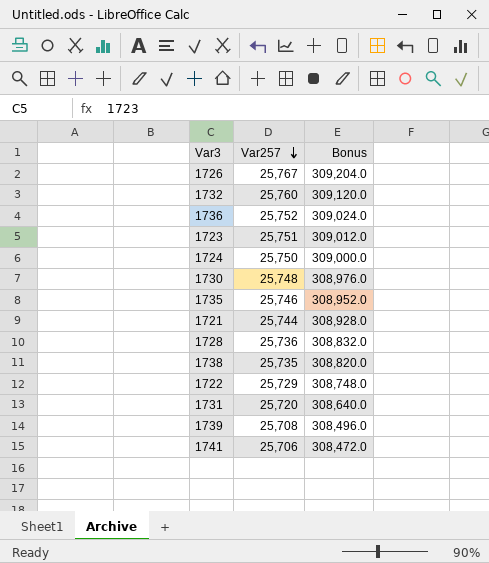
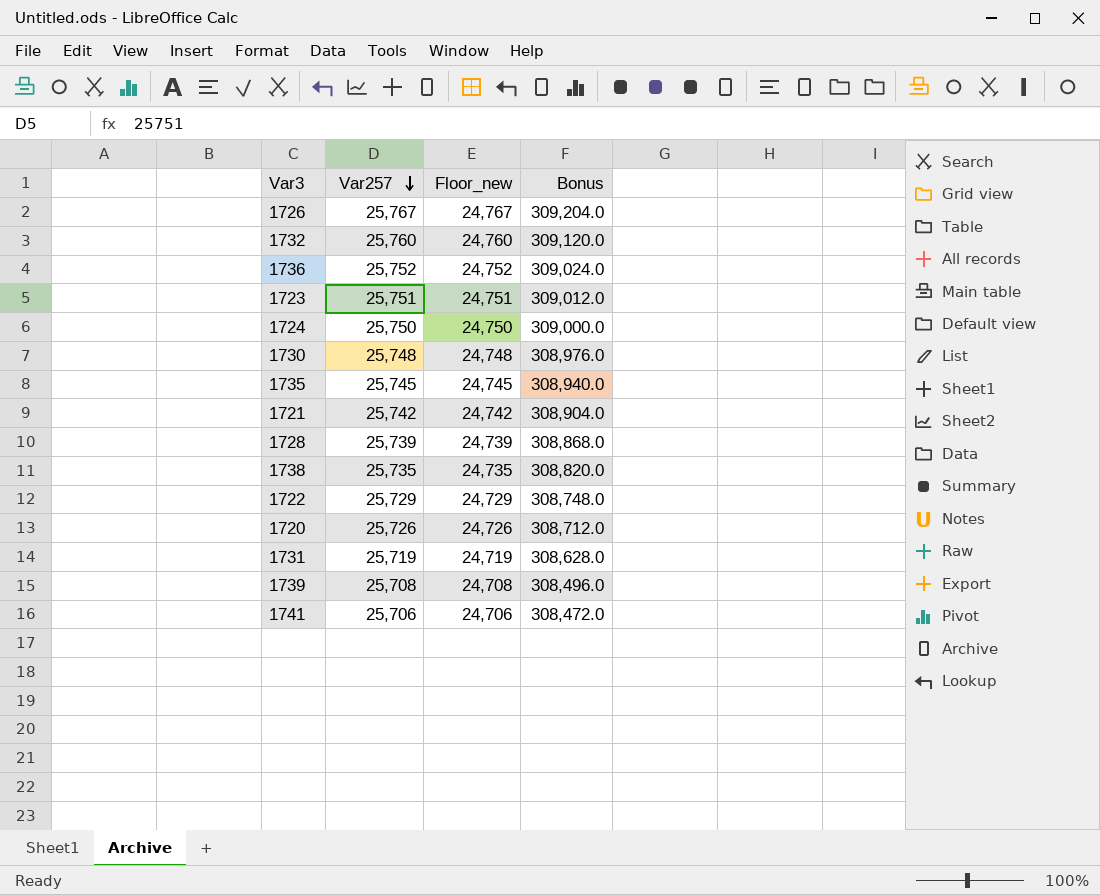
column Floor_new | formula: none -> [Var257] - 1000
1735 | Var257: 25,746 -> 25,745
1735 | Bonus: 308,952.0 -> 308,940.0
1721 | Var257: 25,744 -> 25,742
1721 | Bonus: 308,928.0 -> 308,904.0
1728 | Var257: 25,736 -> 25,739
1728 | Bonus: 308,832.0 -> 308,868.0
row 1720: none -> 25,726 | 24,726 | 308,712.0
1731 | Var257: 25,720 -> 25,719
1731 | Bonus: 308,640.0 -> 308,628.0

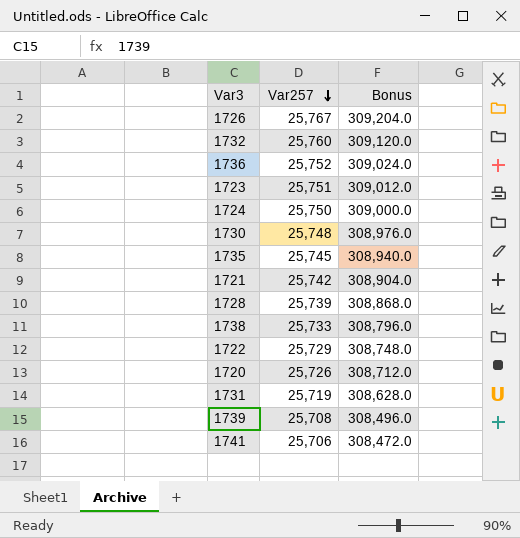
column Floor_new | formula: [Var257] - 1000 -> none
1738 | Var257: 25,735 -> 25,733
1738 | Bonus: 308,820.0 -> 308,796.0

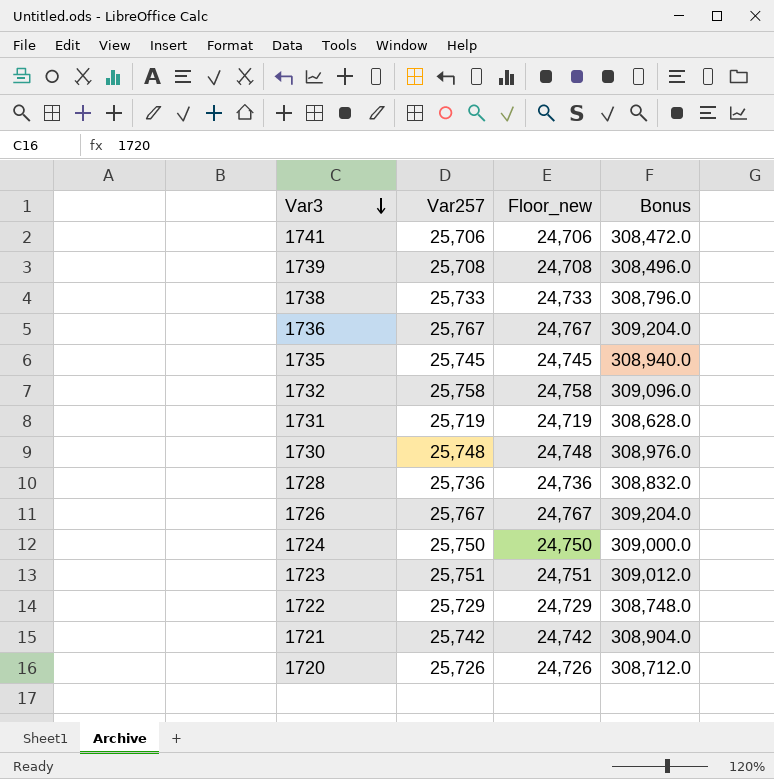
row order: Var257 descending -> Var3 descending
column Floor_new | formula: none -> [Var257] - 1000
1736 | Var257: 25,752 -> 25,767
1736 | Bonus: 309,024.0 -> 309,204.0
1732 | Var257: 25,760 -> 25,758
1732 | Bonus: 309,120.0 -> 309,096.0
1728 | Var257: 25,739 -> 25,736
1728 | Bonus: 308,868.0 -> 308,832.0

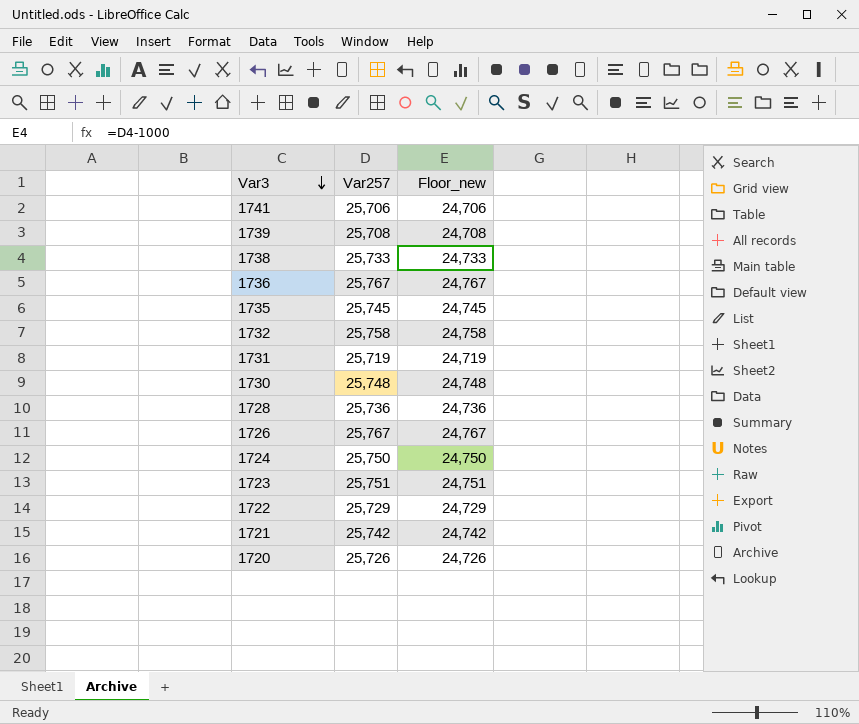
column Bonus | formula: [Var257] * 12 -> none

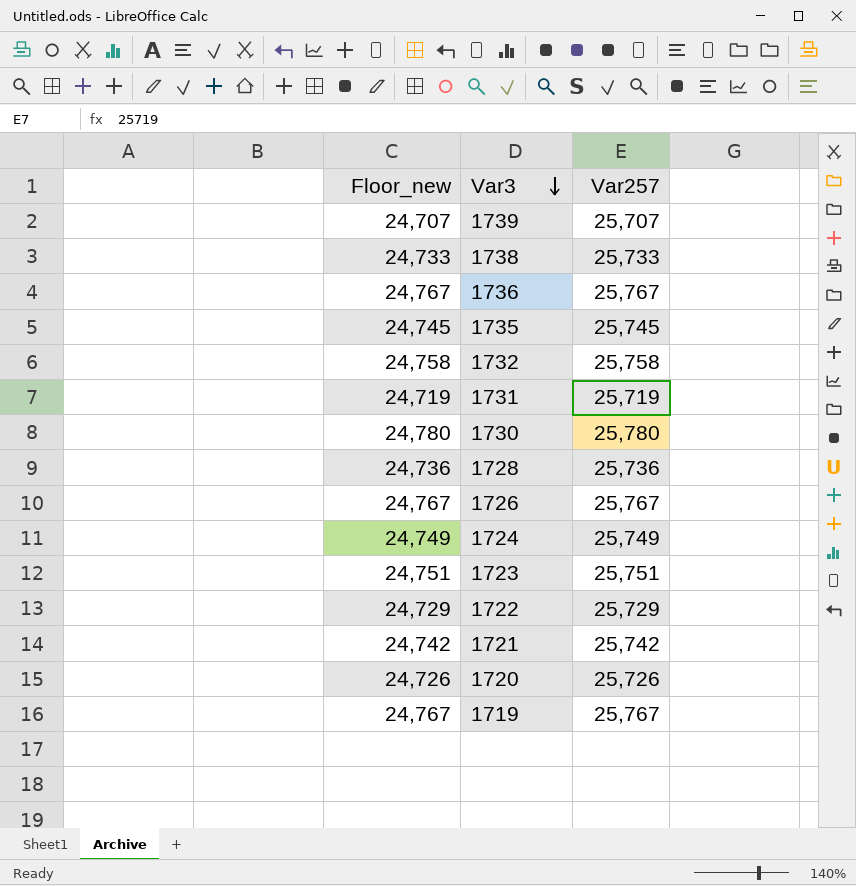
column Floor_new | position: 3 -> 1
row 1741: 25,706 | 24,706 -> none
1739 | Floor_new: 24,708 -> 24,707
1739 | Var257: 25,708 -> 25,707
1730 | Floor_new: 24,748 -> 24,780
1730 | Var257: 25,748 -> 25,780
1724 | Floor_new: 24,750 -> 24,749
1724 | Var257: 25,750 -> 25,749
row 1719: none -> 24,767 | 25,767

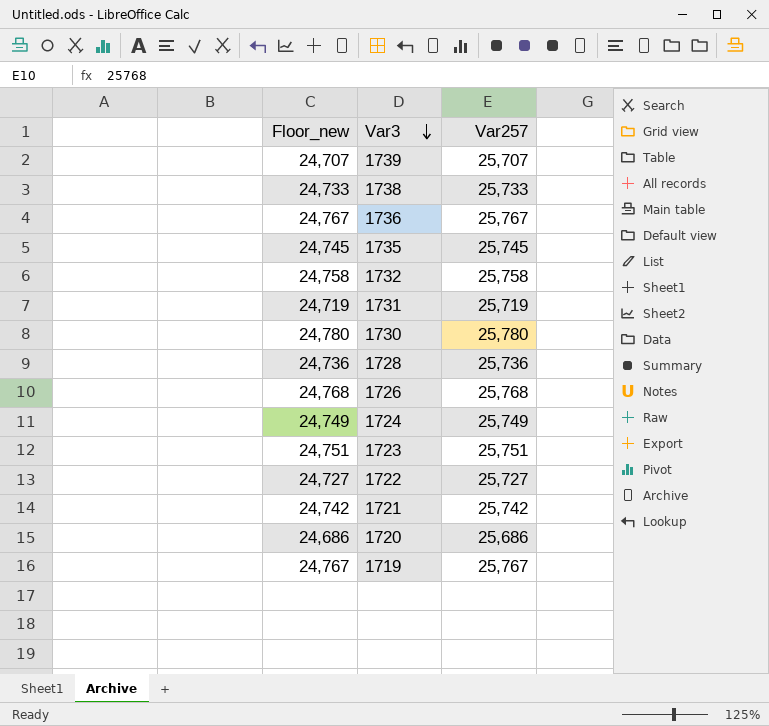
1726 | Floor_new: 24,767 -> 24,768
1726 | Var257: 25,767 -> 25,768
1722 | Floor_new: 24,729 -> 24,727
1722 | Var257: 25,729 -> 25,727
1720 | Floor_new: 24,726 -> 24,686
1720 | Var257: 25,726 -> 25,686

